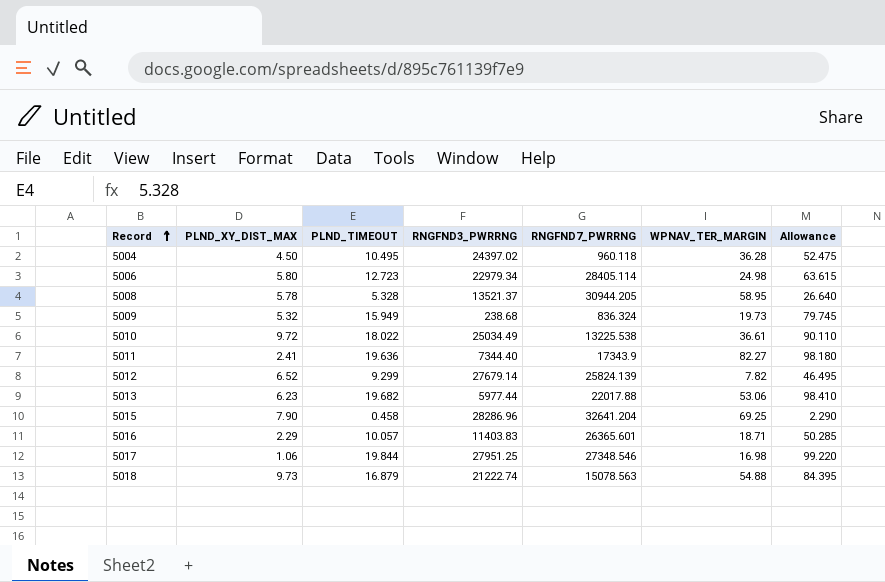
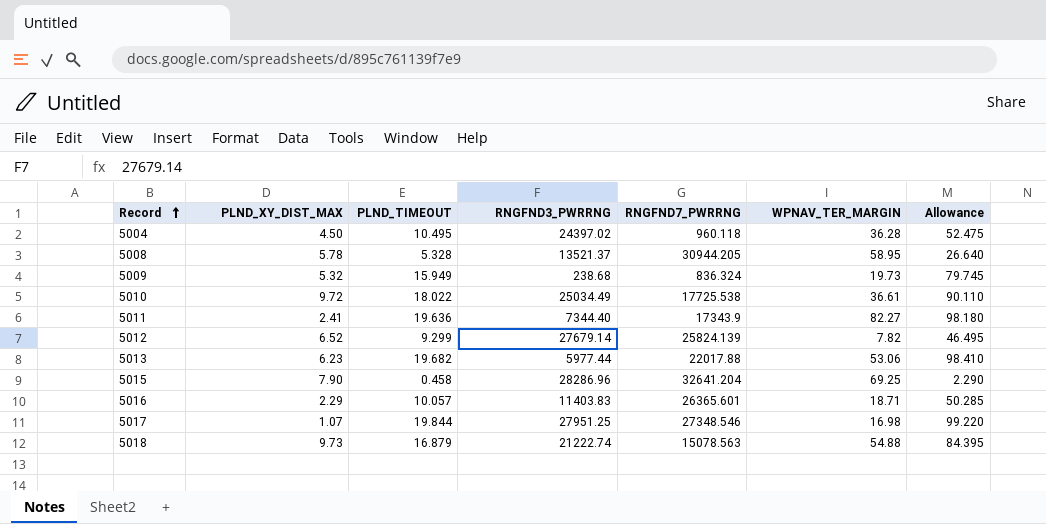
row 5006: 5.80 | 12.723 | 22979.34 | 28405.114 | 24.98 | 63.615 -> none
5010 | RNGFND7_PWRRNG: 13225.538 -> 17725.538
5017 | PLND_XY_DIST_MAX: 1.06 -> 1.07

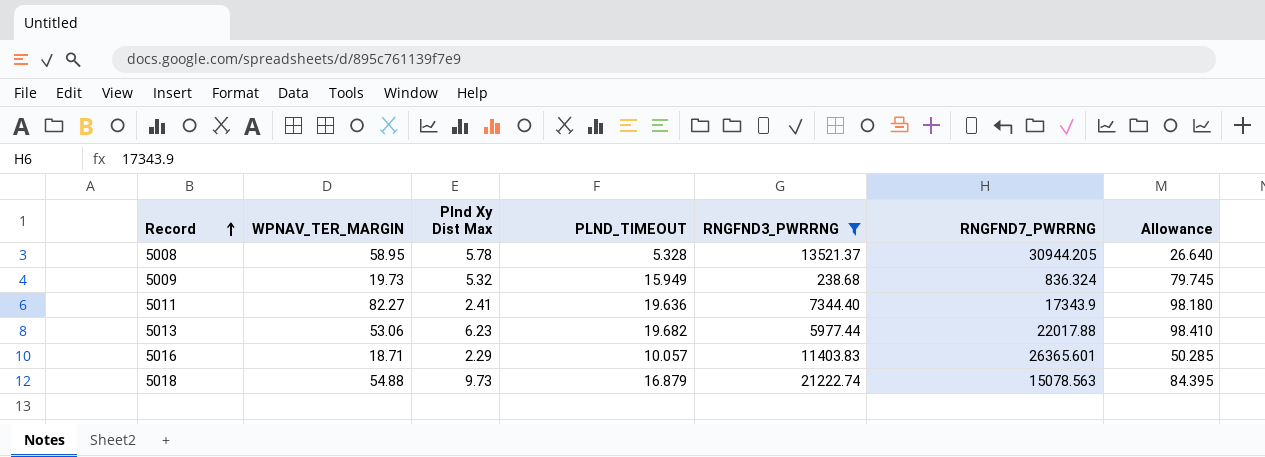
filter: none -> RNGFND3_PWRRNG <= 21222.74
column WPNAV_TER_MARGIN | position: 6 -> 2
column name: PLND_XY_DIST_MAX -> Plnd Xy Dist Max

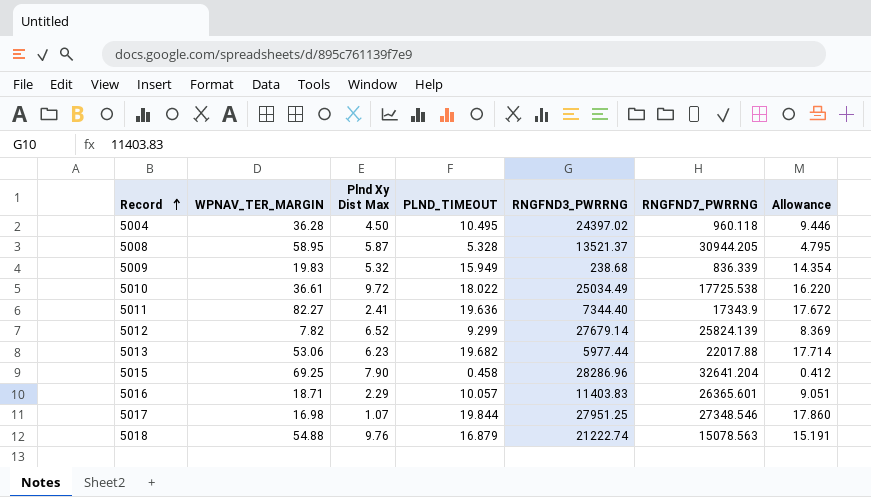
filter: RNGFND3_PWRRNG <= 21222.74 -> none
column Allowance | formula: [PLND_TIMEOUT] * 5 -> [PLND_TIMEOUT] * 0.9
5008 | Plnd Xy Dist Max: 5.78 -> 5.87
5009 | WPNAV_TER_MARGIN: 19.73 -> 19.83
5009 | RNGFND7_PWRRNG: 836.324 -> 836.339
5018 | Plnd Xy Dist Max: 9.73 -> 9.76

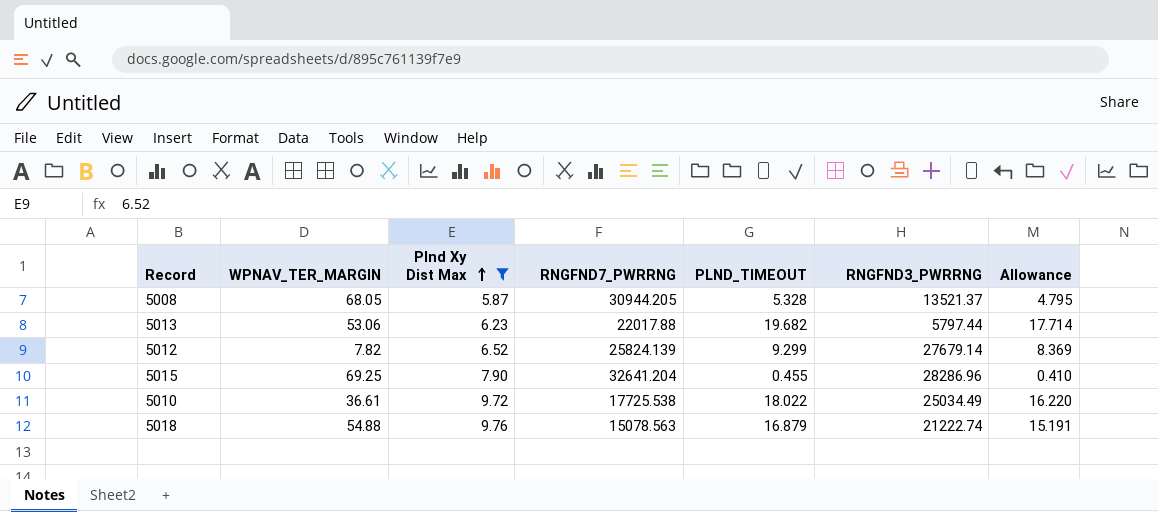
filter: none -> Plnd Xy Dist Max >= 5.87
row order: Record ascending -> Plnd Xy Dist Max ascending
column RNGFND7_PWRRNG | position: 6 -> 4
5008 | WPNAV_TER_MARGIN: 58.95 -> 68.05
5013 | RNGFND3_PWRRNG: 5977.44 -> 5797.44
5015 | PLND_TIMEOUT: 0.458 -> 0.455
5015 | Allowance: 0.412 -> 0.410

